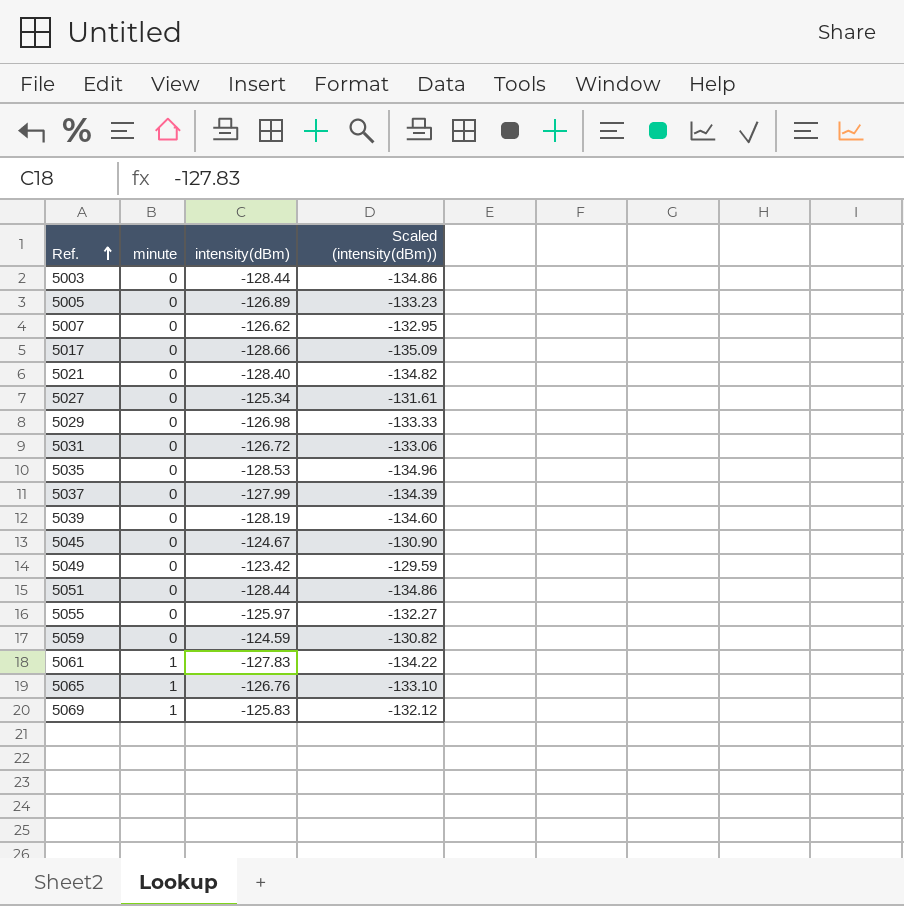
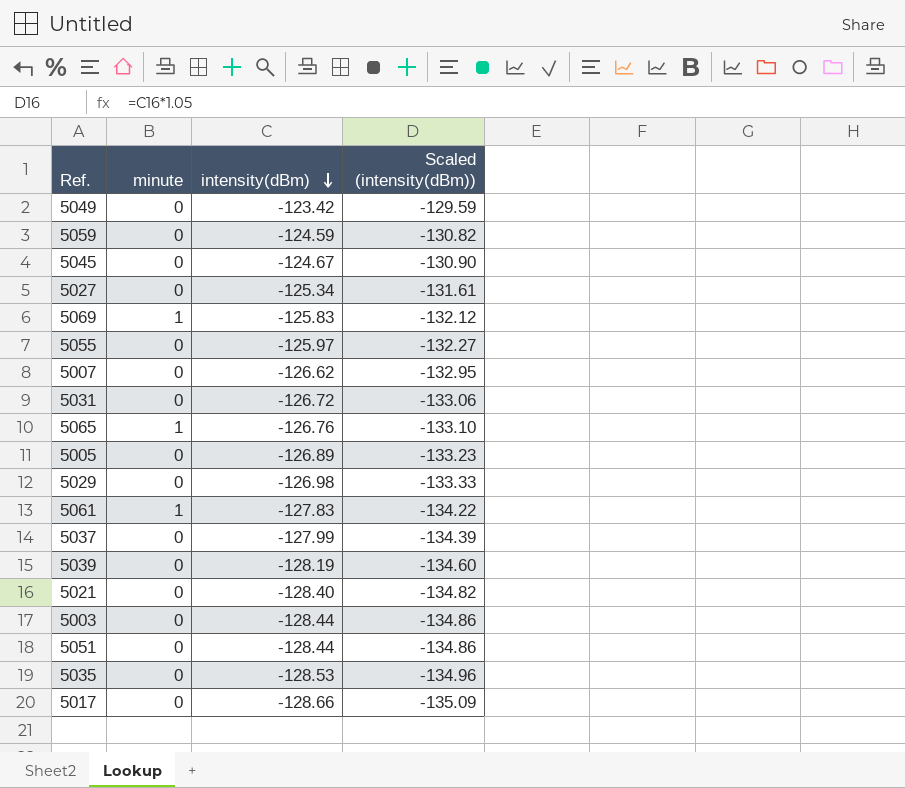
row order: Ref. ascending -> intensity(dBm) descending

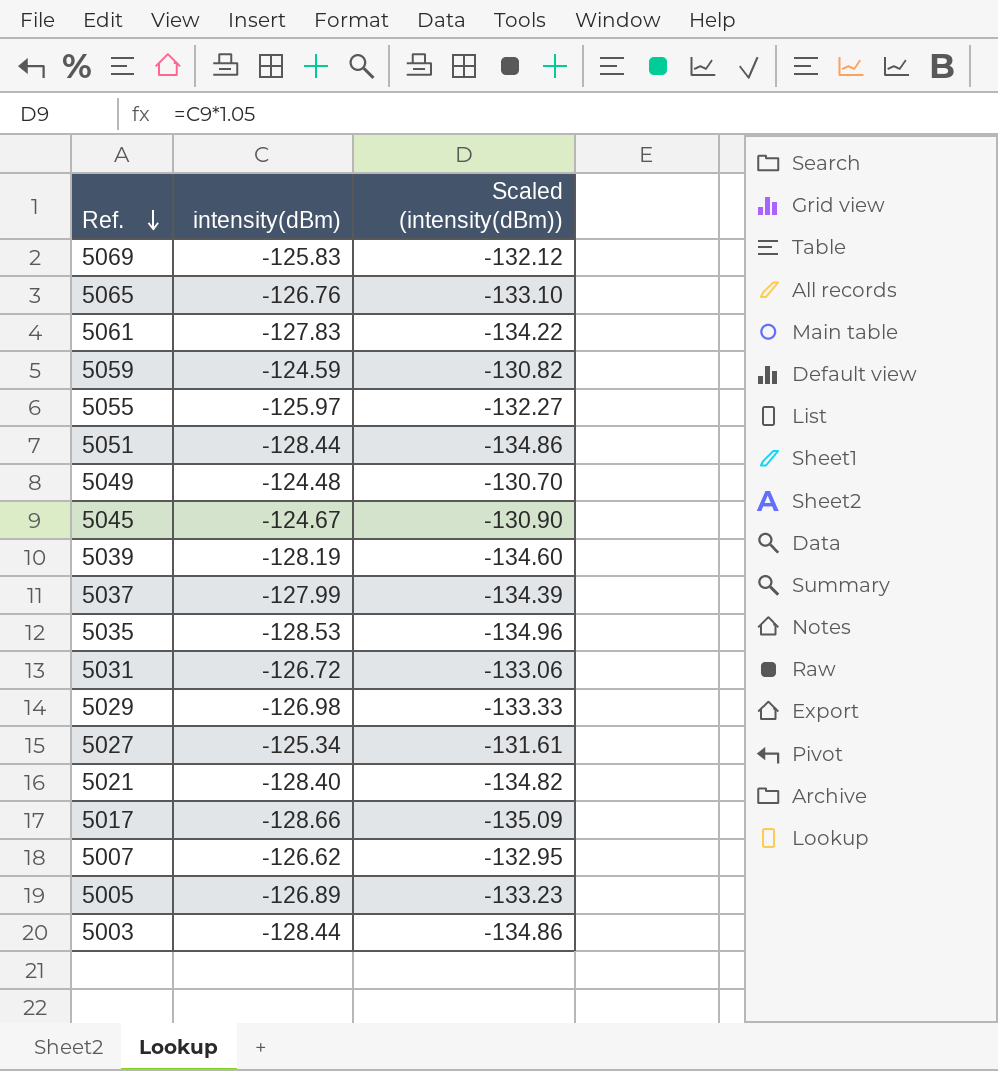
row order: intensity(dBm) descending -> Ref. descending
column minute | position: 2 -> none
5049 | intensity(dBm): -123.42 -> -124.48
5049 | Scaled (intensity(dBm)): -129.59 -> -130.70

